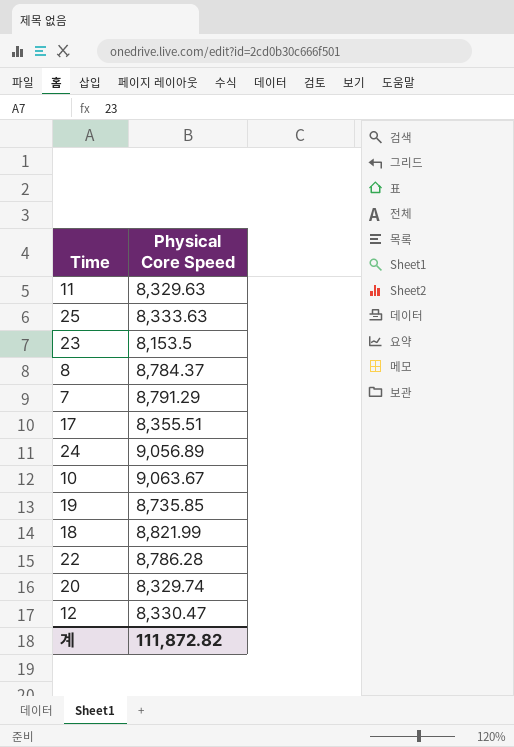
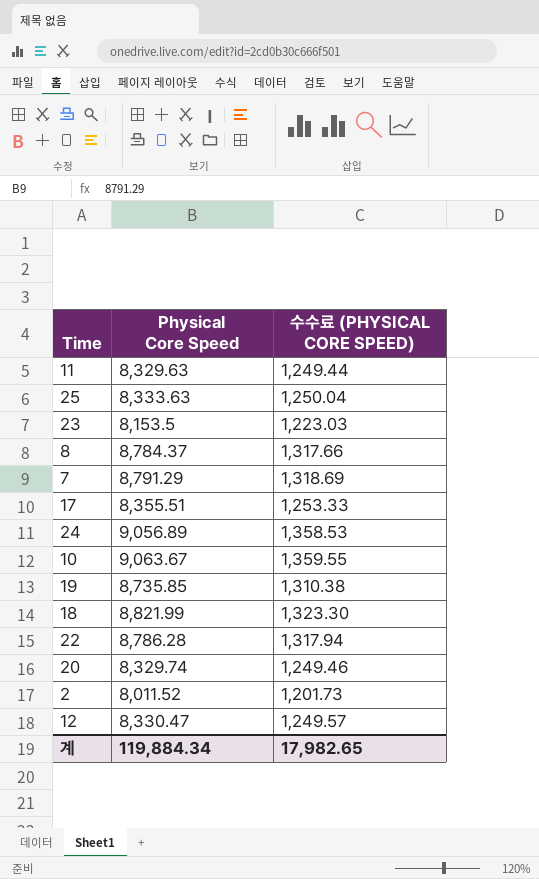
column 수수료 (PHYSICAL CORE SPEED) | formula: none -> [Physical Core Speed] * 0.15
row 2: none -> 8,011.52 | 1,201.73
계 | Physical Core Speed: 111,872.82 -> 119,884.34

